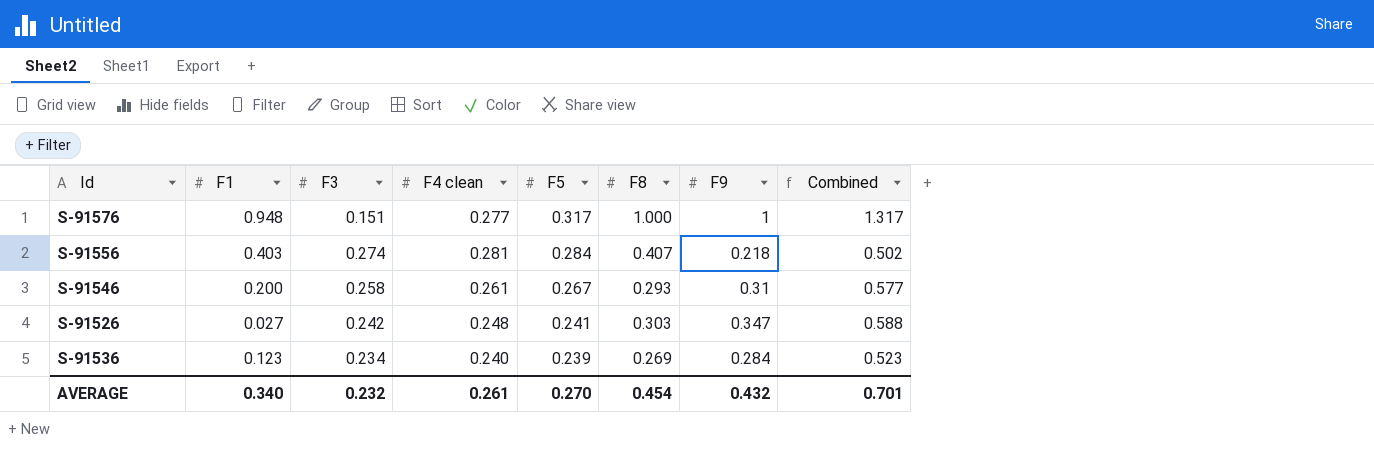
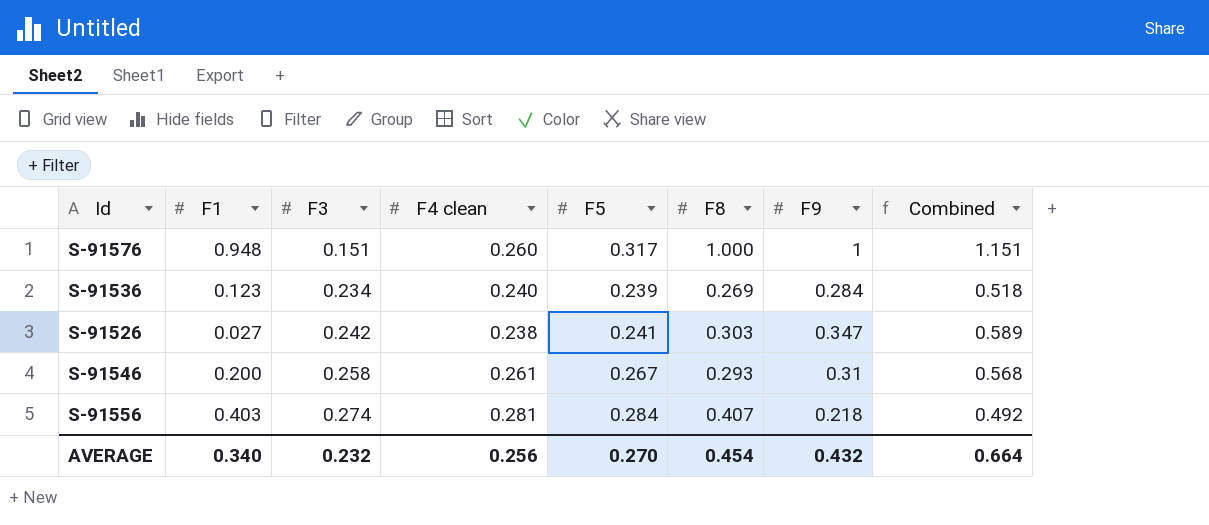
row order: F5 descending -> F3 ascending
column Combined | formula: [F5] + [F9] -> [F3] + [F9]
S-91576 | F4 clean: 0.277 -> 0.260
S-91526 | F4 clean: 0.248 -> 0.238
AVERAGE | F4 clean: 0.261 -> 0.256
AVERAGE | Combined: 0.701 -> 0.664

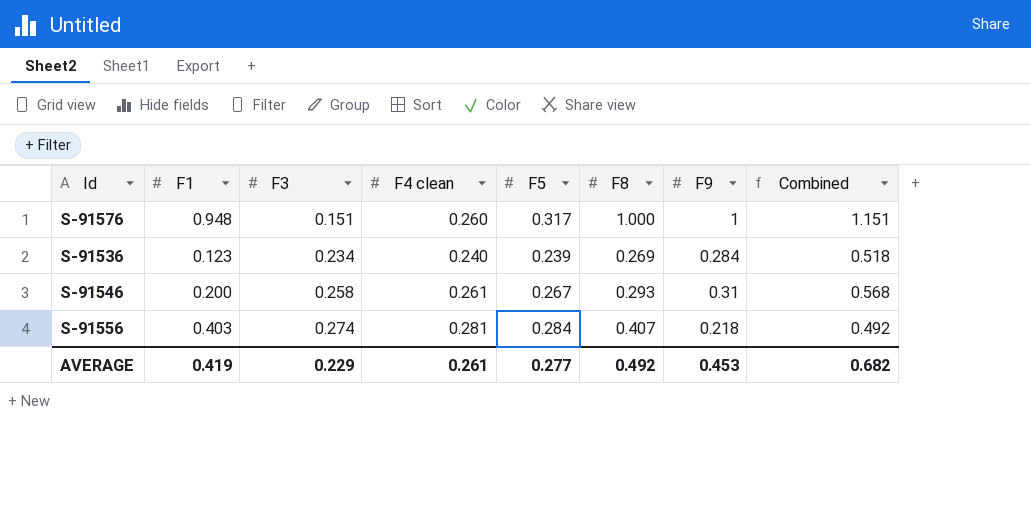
row S-91526: 0.027 | 0.242 | 0.238 | 0.241 | 0.303 | 0.347 | 0.589 -> none
AVERAGE | F1: 0.340 -> 0.419
AVERAGE | F3: 0.232 -> 0.229
AVERAGE | F4 clean: 0.256 -> 0.261
AVERAGE | F5: 0.270 -> 0.277
AVERAGE | F8: 0.454 -> 0.492
AVERAGE | F9: 0.432 -> 0.453
AVERAGE | Combined: 0.664 -> 0.682

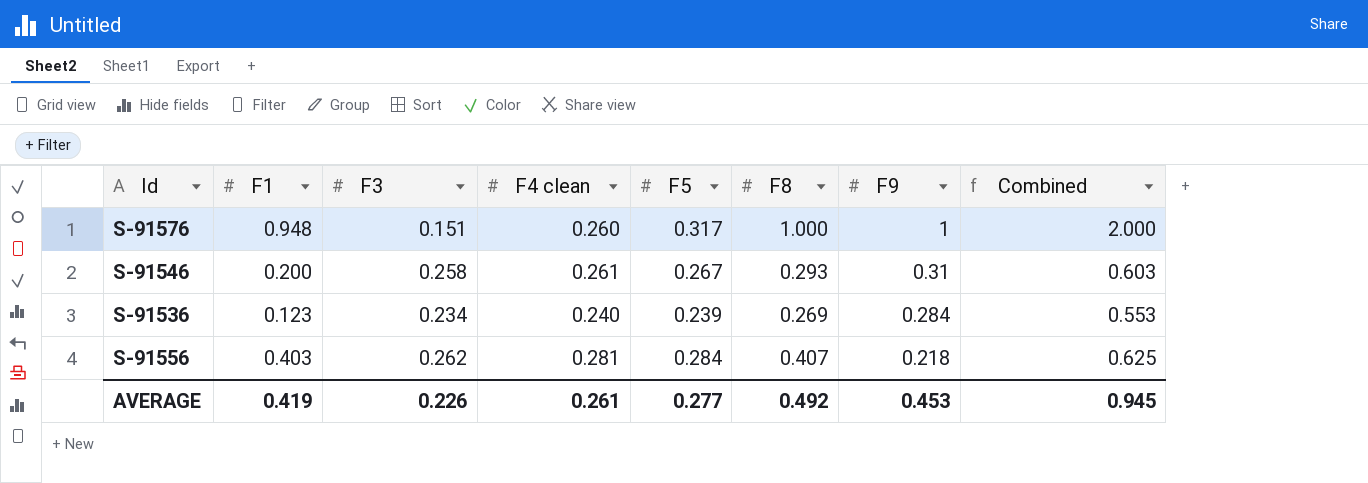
row order: F3 ascending -> F9 descending
column Combined | formula: [F3] + [F9] -> [F8] + [F9]
S-91556 | F3: 0.274 -> 0.262
AVERAGE | F3: 0.229 -> 0.226
AVERAGE | Combined: 0.682 -> 0.945

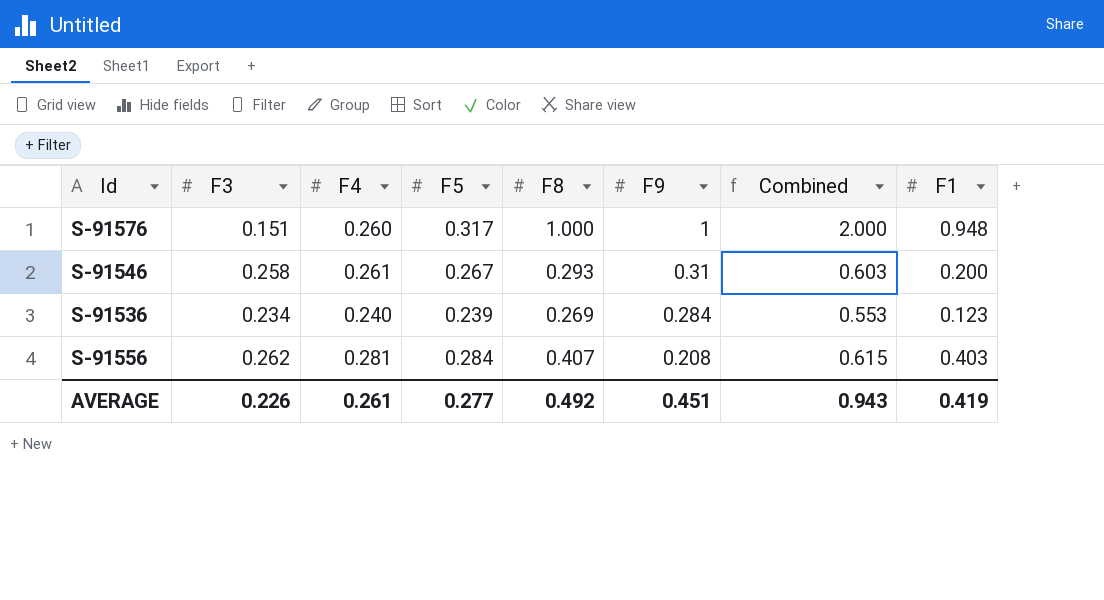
column name: F4 clean -> F4
column F1 | position: 2 -> 8
S-91556 | F9: 0.218 -> 0.208
S-91556 | Combined: 0.625 -> 0.615
AVERAGE | F9: 0.453 -> 0.451
AVERAGE | Combined: 0.945 -> 0.943

